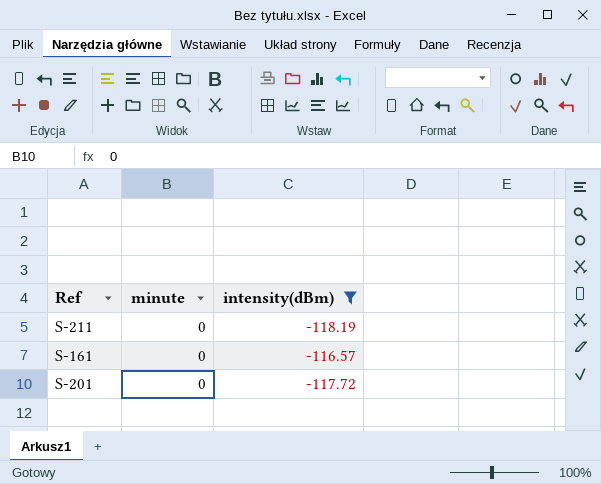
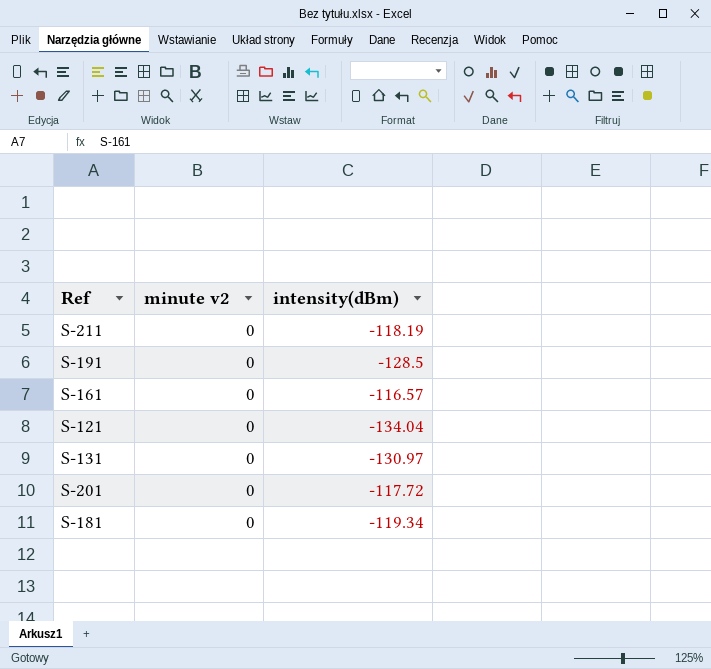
filter: intensity(dBm) >= -118.19 -> none
column name: minute -> minute v2

